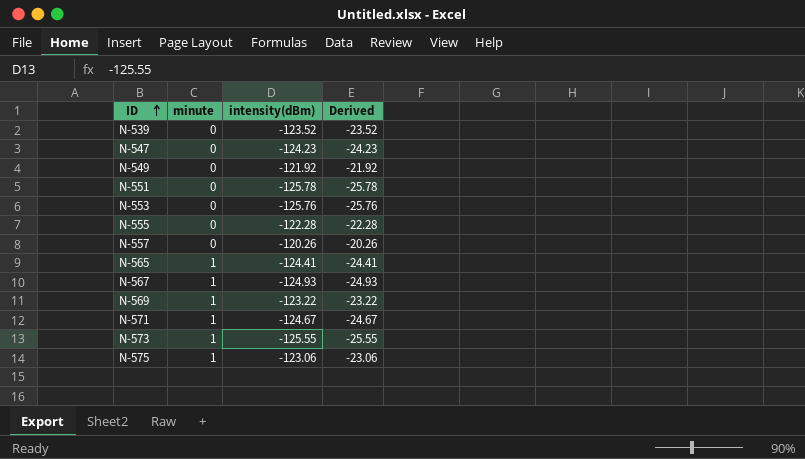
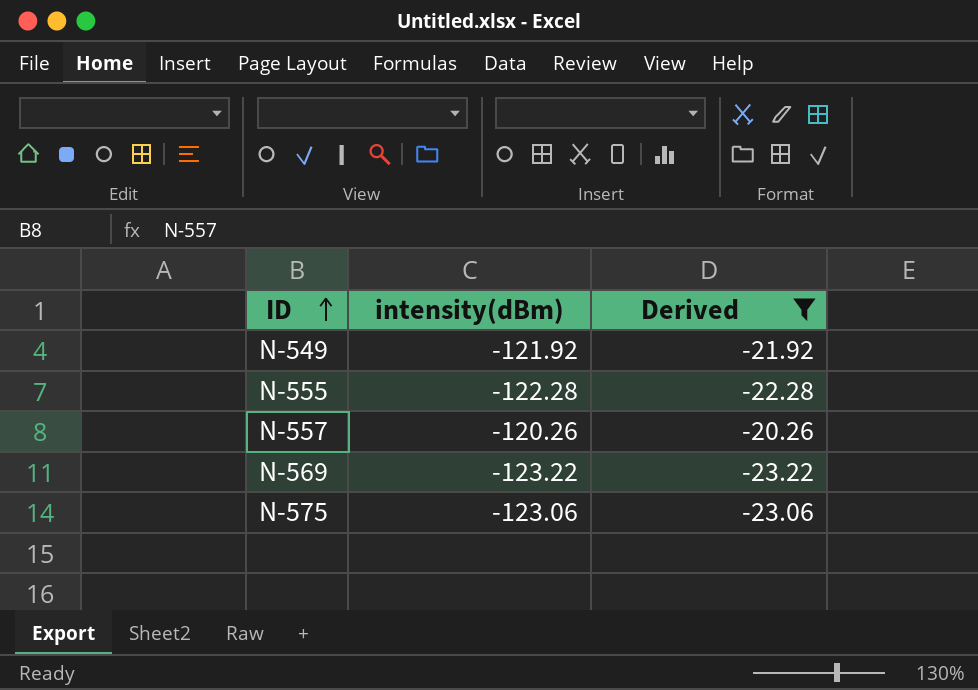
filter: none -> Derived >= -23.22
column minute | position: 2 -> none

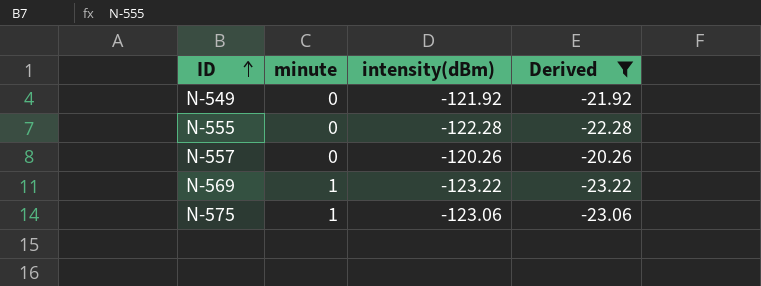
column minute | position: none -> 2

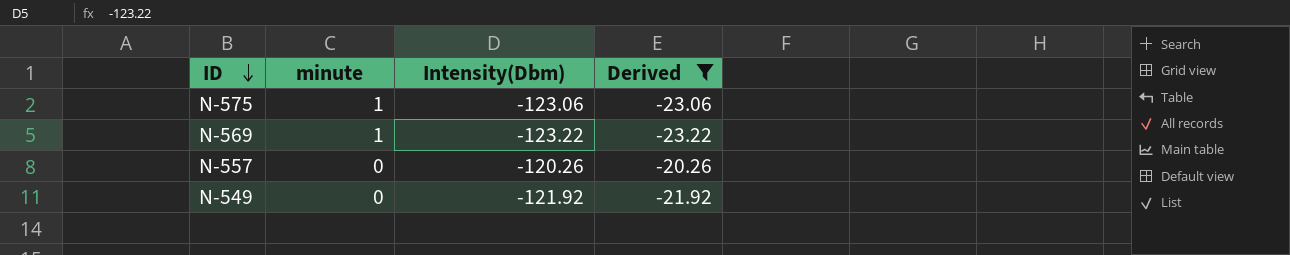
row order: ID ascending -> ID descending
column name: intensity(dBm) -> Intensity(Dbm)
row N-555: 0 | -122.28 | -22.28 -> none

